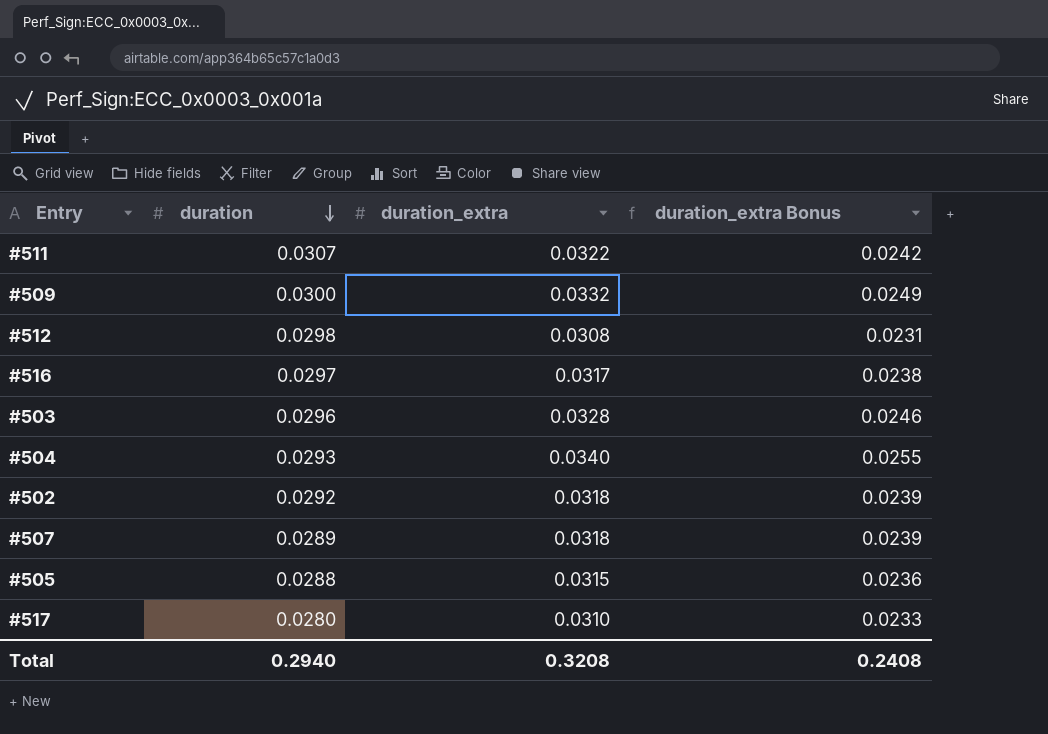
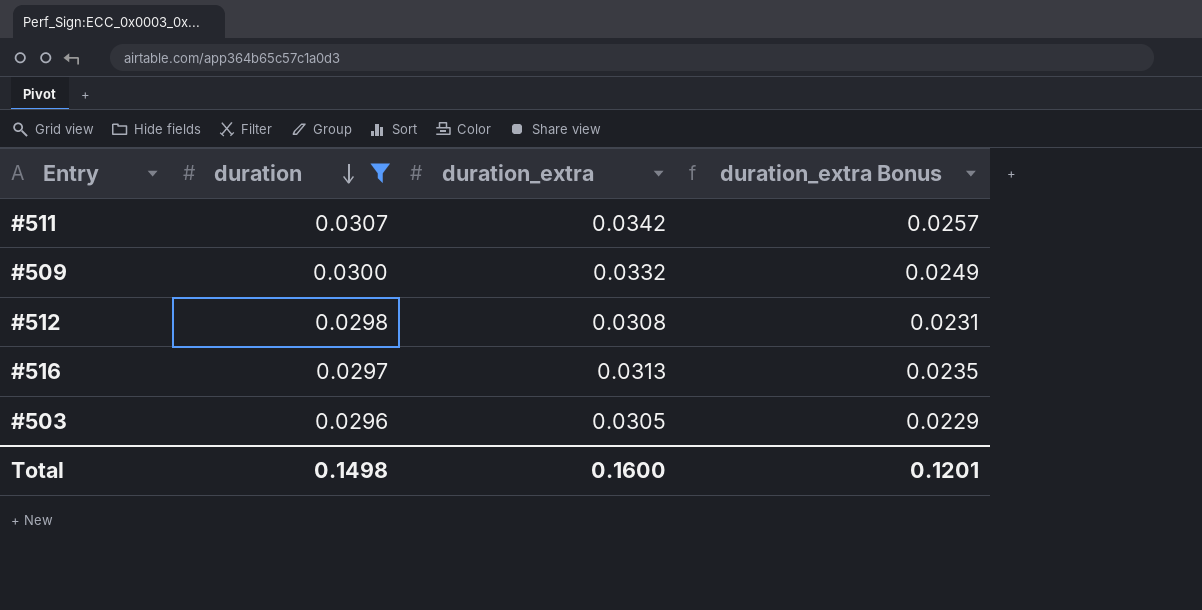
filter: none -> duration >= 0.0296
#511 | duration_extra: 0.0322 -> 0.0342
#511 | duration_extra Bonus: 0.0242 -> 0.0257
#516 | duration_extra: 0.0317 -> 0.0313
#516 | duration_extra Bonus: 0.0238 -> 0.0235
#503 | duration_extra: 0.0328 -> 0.0305
#503 | duration_extra Bonus: 0.0246 -> 0.0229
Total | duration: 0.2940 -> 0.1498
Total | duration_extra: 0.3208 -> 0.1600
Total | duration_extra Bonus: 0.2408 -> 0.1201

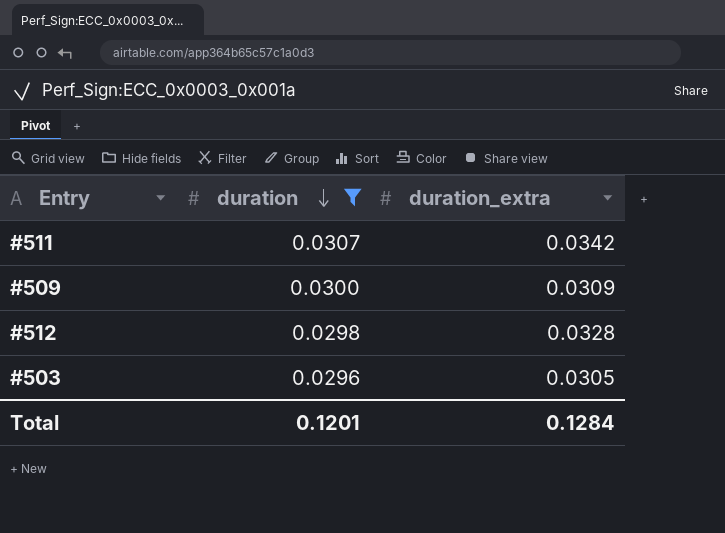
column duration_extra Bonus | formula: [duration_extra] * 0.75 -> none
row #516: 0.0297 | 0.0313 | 0.0235 -> none
#509 | duration_extra: 0.0332 -> 0.0309
#512 | duration_extra: 0.0308 -> 0.0328
Total | duration: 0.1498 -> 0.1201
Total | duration_extra: 0.1600 -> 0.1284

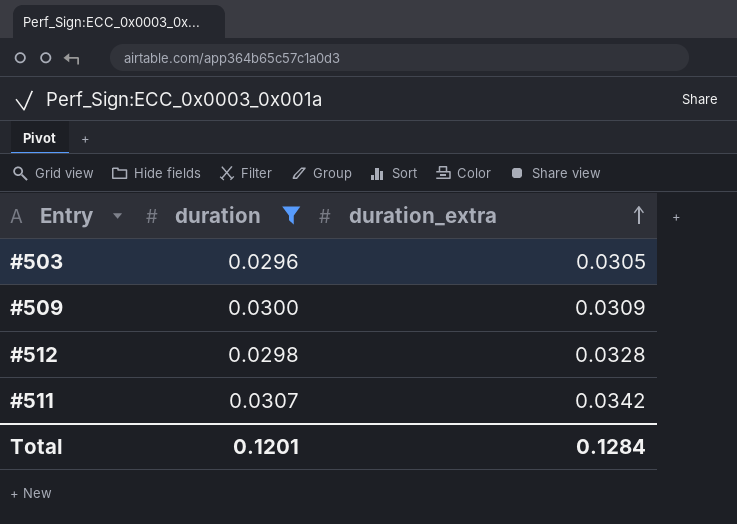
row order: duration descending -> duration_extra ascending

